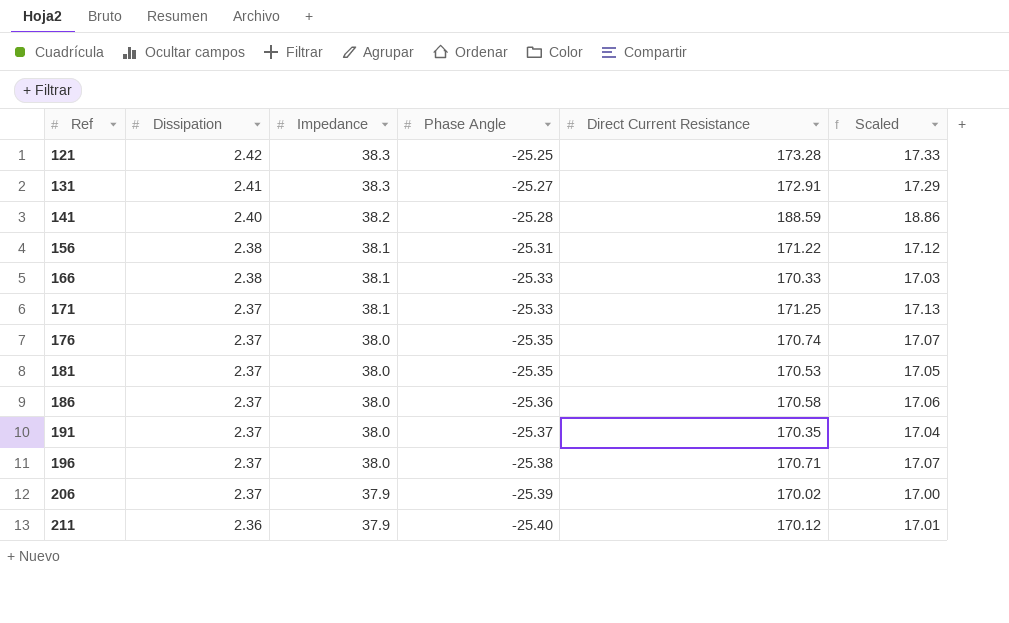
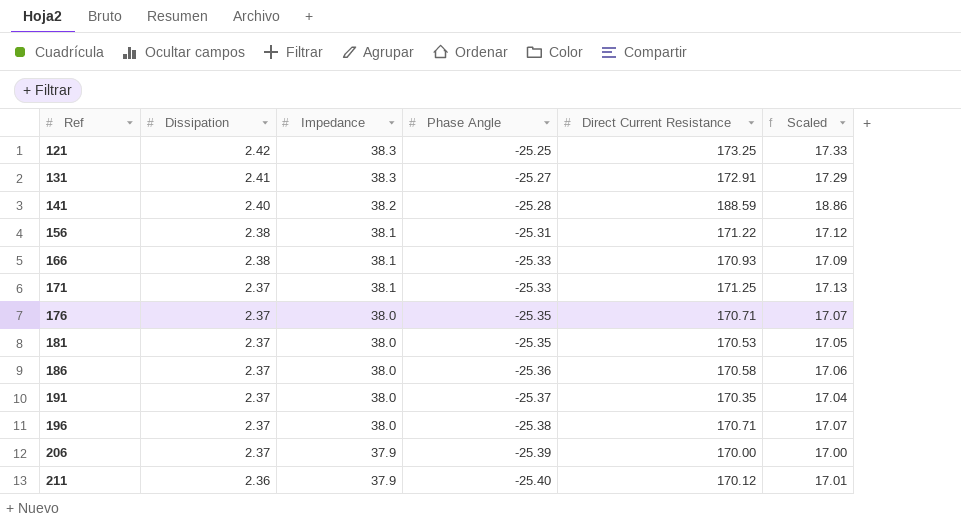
121 | Direct Current Resistance: 173.28 -> 173.25
166 | Direct Current Resistance: 170.33 -> 170.93
166 | Scaled: 17.03 -> 17.09
176 | Direct Current Resistance: 170.74 -> 170.71
206 | Direct Current Resistance: 170.02 -> 170.00

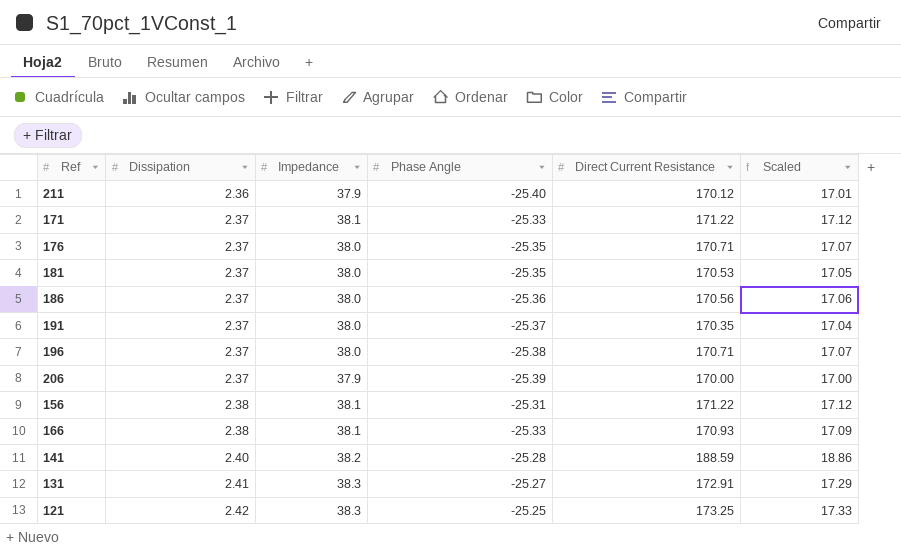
row order: Ref ascending -> Dissipation ascending
171 | Direct Current Resistance: 171.25 -> 171.22
171 | Scaled: 17.13 -> 17.12
186 | Direct Current Resistance: 170.58 -> 170.56

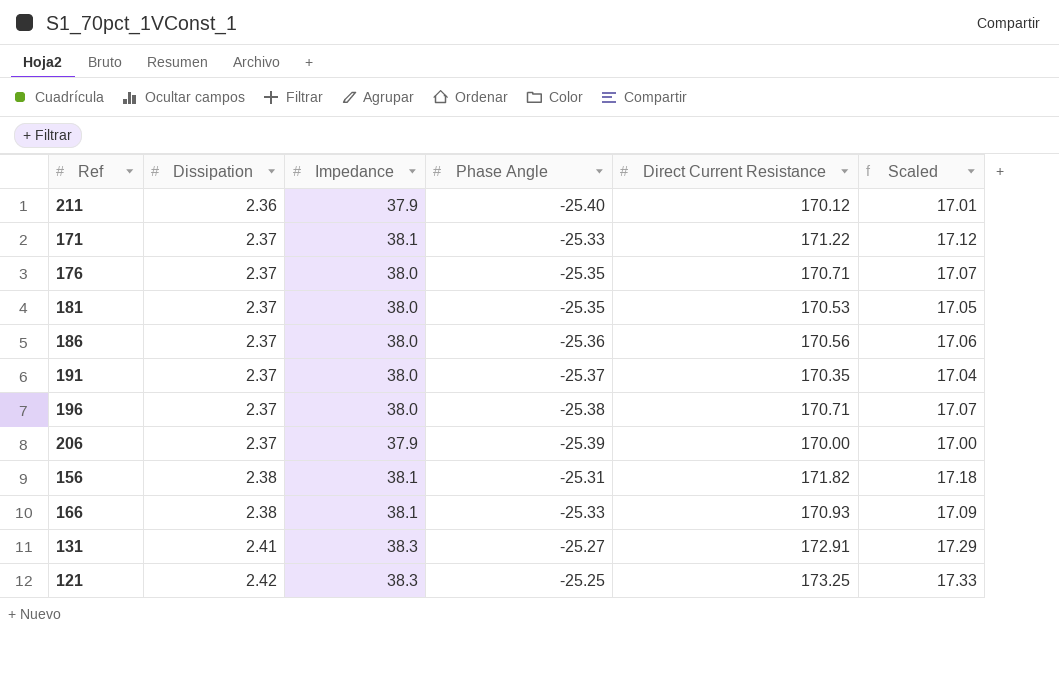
row 141: 2.40 | 38.2 | -25.28 | 188.59 | 18.86 -> none
156 | Direct Current Resistance: 171.22 -> 171.82
156 | Scaled: 17.12 -> 17.18

